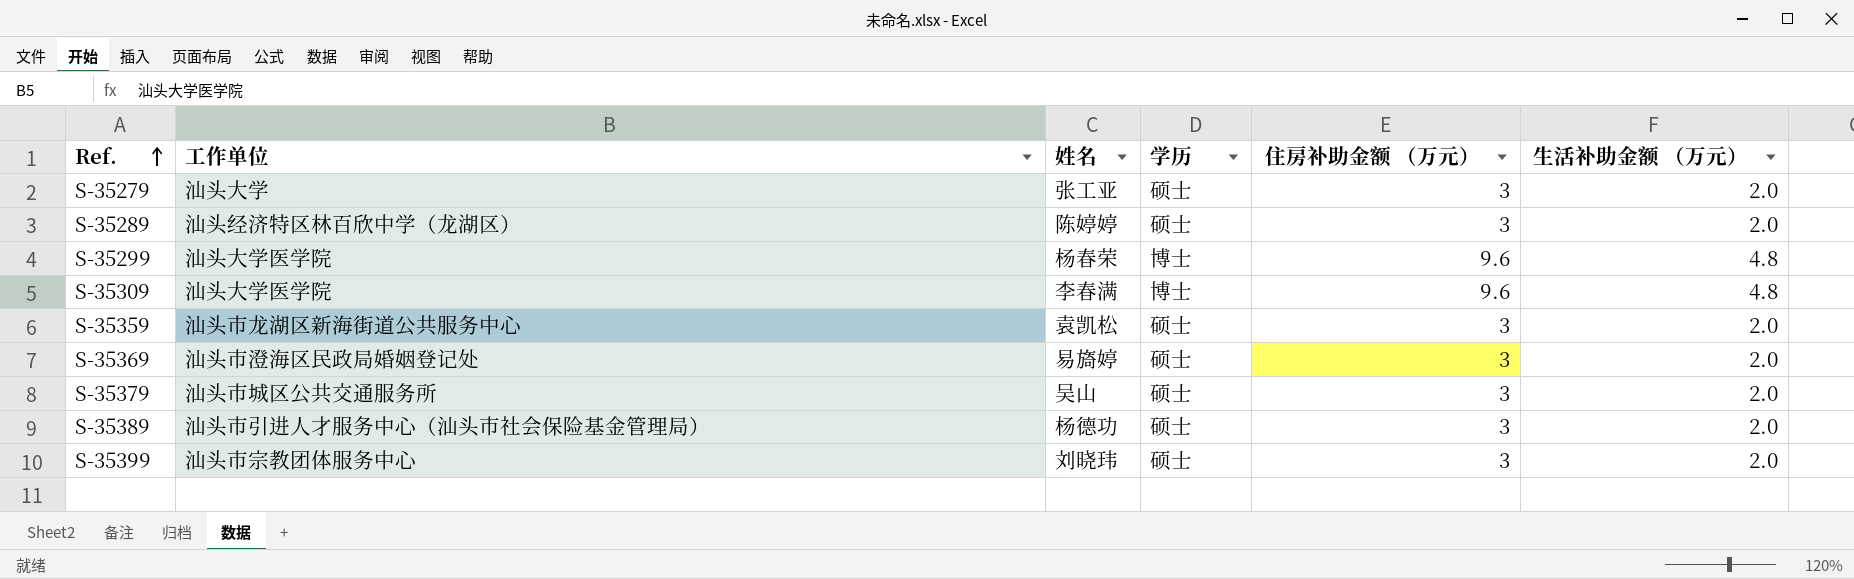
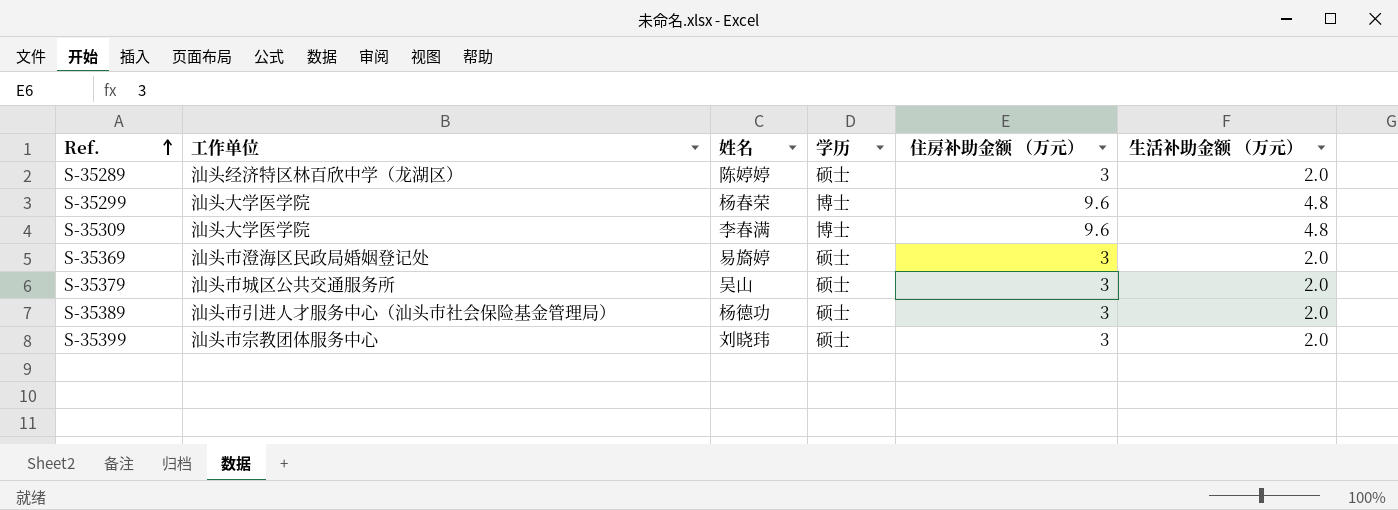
row S-35279: 汕头大学 | 张工亚 | 硕士 | 3 | 2.0 -> none
row S-35359: 汕头市龙湖区新海街道公共服务中心 | 袁凯松 | 硕士 | 3 | 2.0 -> none

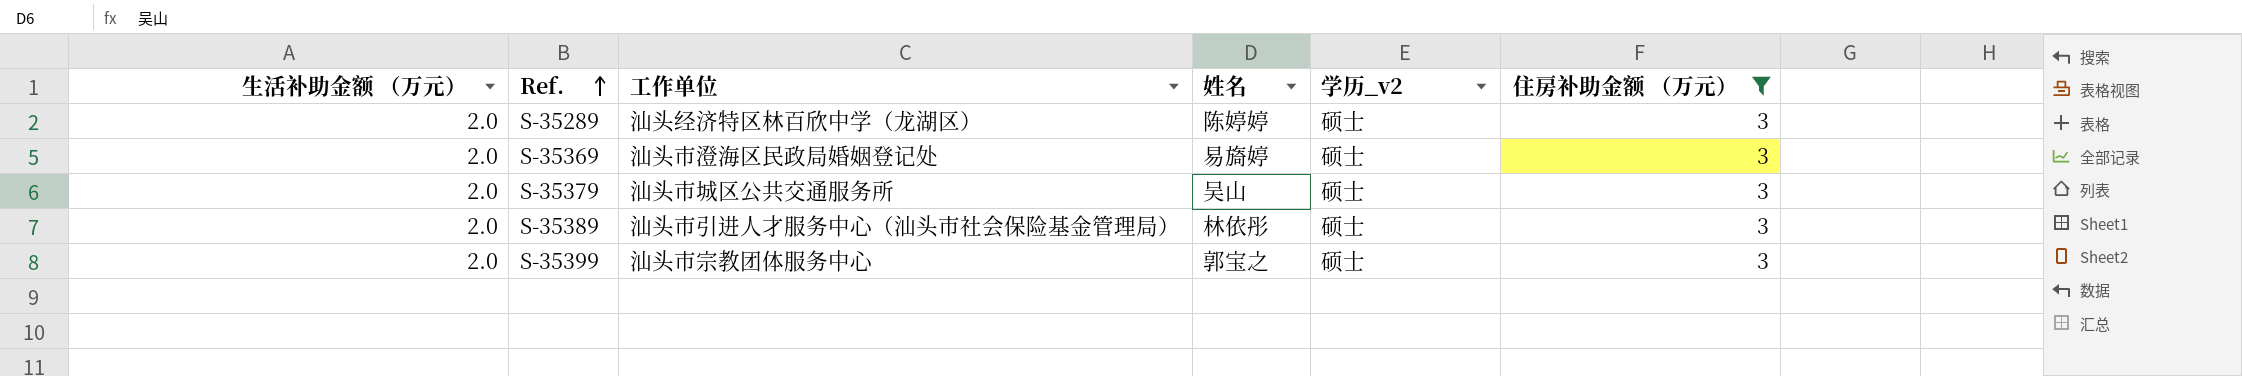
filter: none -> 住房补助金额 （万元） = 3
column 生活补助金额 （万元） | position: 6 -> 1
column name: 学历 -> 学历_v2
S-35389 | 姓名: 杨德功 -> 林依彤
S-35399 | 姓名: 刘晓玮 -> 郭宝之

